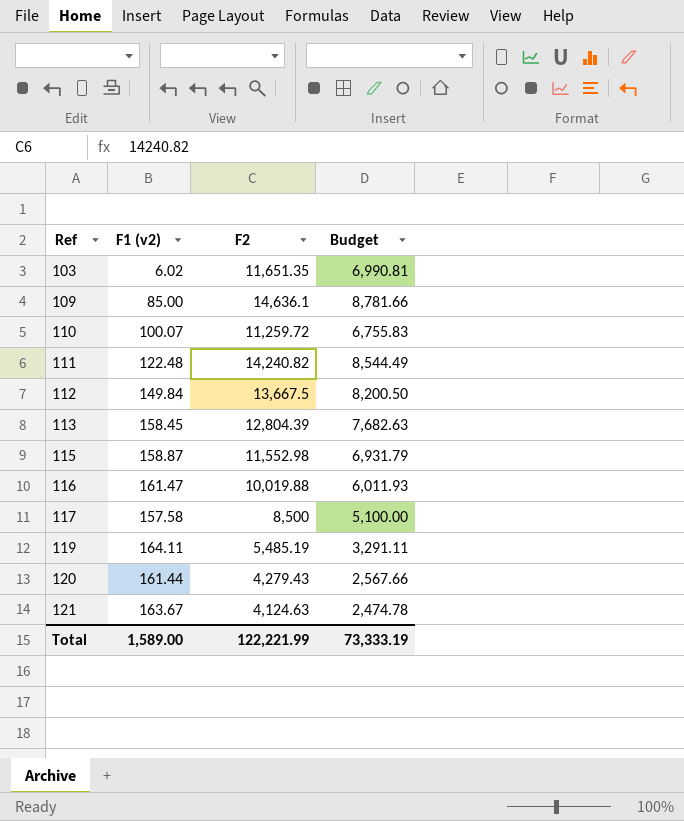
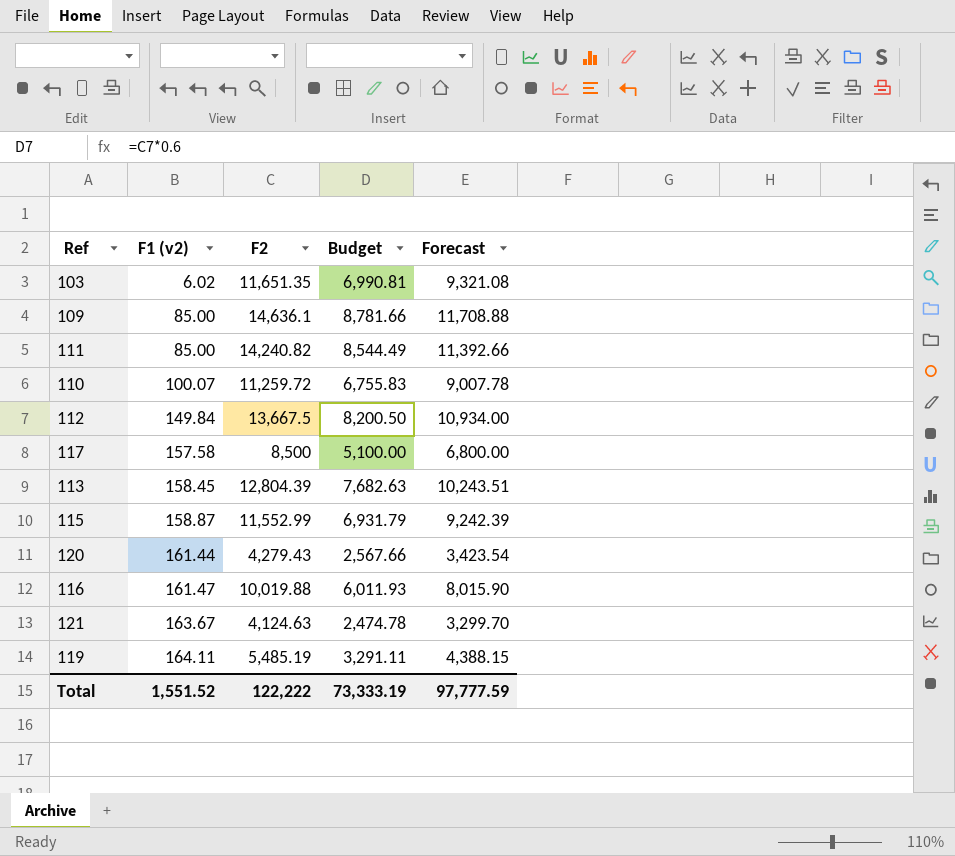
row order: Ref ascending -> F1 (v2) ascending
column Forecast | formula: none -> [F2] * 0.8
111 | F1 (v2): 122.48 -> 85.00
115 | F2: 11,552.98 -> 11,552.99
Total | F1 (v2): 1,589.00 -> 1,551.52
Total | F2: 122,221.99 -> 122,222

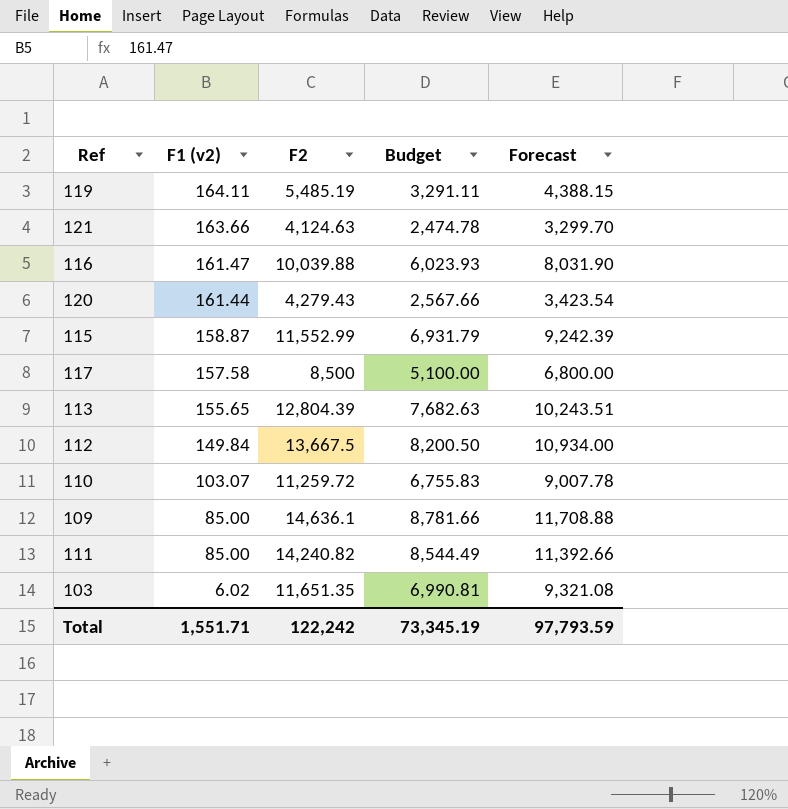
row order: F1 (v2) ascending -> F1 (v2) descending
121 | F1 (v2): 163.67 -> 163.66
116 | F2: 10,019.88 -> 10,039.88
116 | Budget: 6,011.93 -> 6,023.93
116 | Forecast: 8,015.90 -> 8,031.90
113 | F1 (v2): 158.45 -> 155.65
110 | F1 (v2): 100.07 -> 103.07
Total | F1 (v2): 1,551.52 -> 1,551.71
Total | F2: 122,222 -> 122,242
Total | Budget: 73,333.19 -> 73,345.19
Total | Forecast: 97,777.59 -> 97,793.59

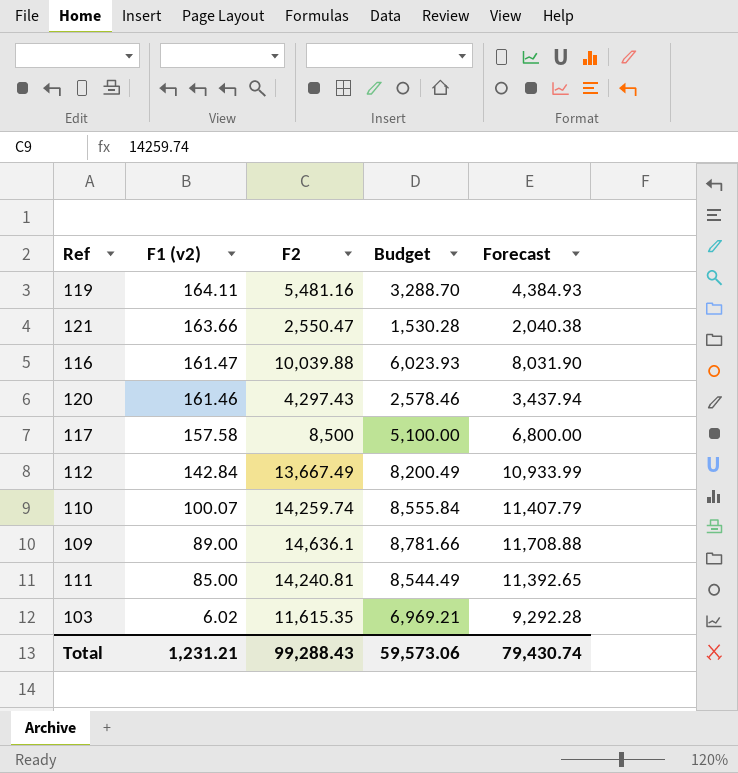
row 115: 158.87 | 11,552.99 | 6,931.79 | 9,242.39 -> none
row 113: 155.65 | 12,804.39 | 7,682.63 | 10,243.51 -> none
119 | F2: 5,485.19 -> 5,481.16
119 | Budget: 3,291.11 -> 3,288.70
119 | Forecast: 4,388.15 -> 4,384.93
121 | F2: 4,124.63 -> 2,550.47
121 | Budget: 2,474.78 -> 1,530.28
121 | Forecast: 3,299.70 -> 2,040.38
120 | F1 (v2): 161.44 -> 161.46
120 | F2: 4,279.43 -> 4,297.43
120 | Budget: 2,567.66 -> 2,578.46
120 | Forecast: 3,423.54 -> 3,437.94
112 | F1 (v2): 149.84 -> 142.84
112 | F2: 13,667.5 -> 13,667.49
112 | Budget: 8,200.50 -> 8,200.49
112 | Forecast: 10,934.00 -> 10,933.99
110 | F1 (v2): 103.07 -> 100.07
110 | F2: 11,259.72 -> 14,259.74
110 | Budget: 6,755.83 -> 8,555.84
110 | Forecast: 9,007.78 -> 11,407.79
109 | F1 (v2): 85.00 -> 89.00
111 | F2: 14,240.82 -> 14,240.81
111 | Forecast: 11,392.66 -> 11,392.65
103 | F2: 11,651.35 -> 11,615.35
103 | Budget: 6,990.81 -> 6,969.21
103 | Forecast: 9,321.08 -> 9,292.28
Total | F1 (v2): 1,551.71 -> 1,231.21
Total | F2: 122,242 -> 99,288.43
Total | Budget: 73,345.19 -> 59,573.06
Total | Forecast: 97,793.59 -> 79,430.74

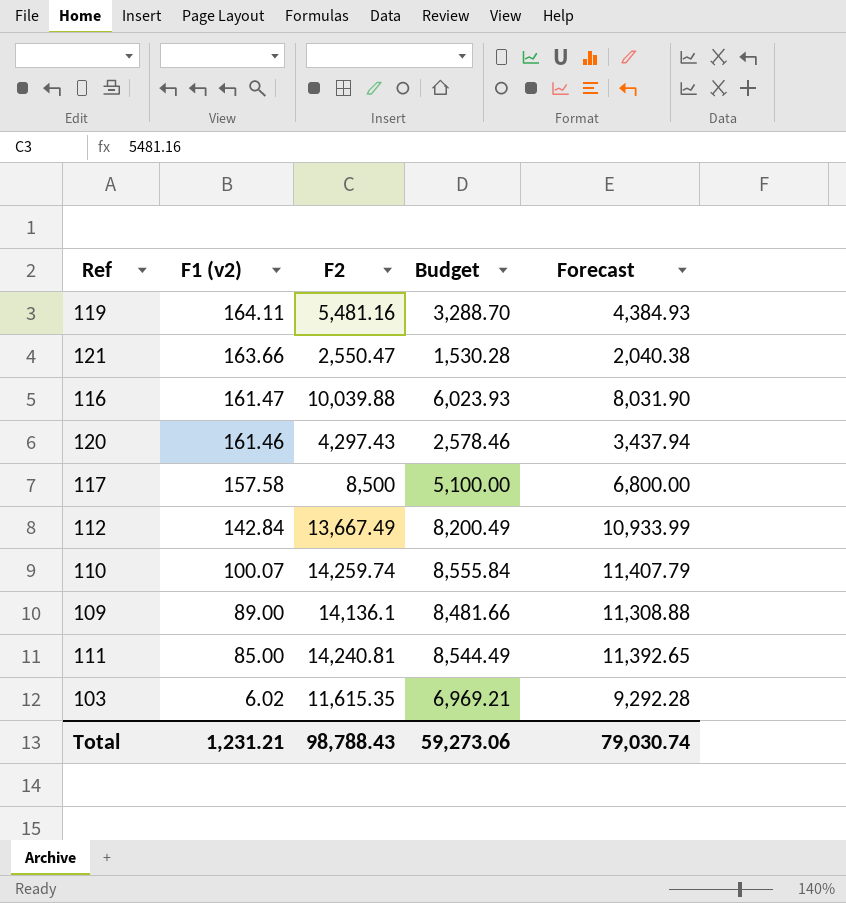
109 | F2: 14,636.1 -> 14,136.1
109 | Budget: 8,781.66 -> 8,481.66
109 | Forecast: 11,708.88 -> 11,308.88
Total | F2: 99,288.43 -> 98,788.43
Total | Budget: 59,573.06 -> 59,273.06
Total | Forecast: 79,430.74 -> 79,030.74

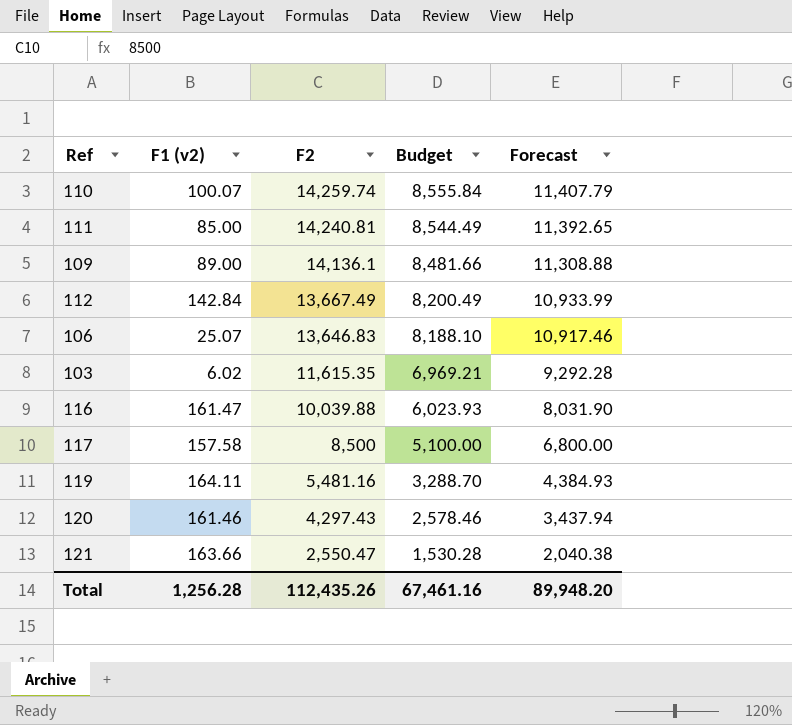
row order: F1 (v2) descending -> F2 descending
row 106: none -> 25.07 | 13,646.83 | 8,188.10 | 10,917.46
Total | F1 (v2): 1,231.21 -> 1,256.28
Total | F2: 98,788.43 -> 112,435.26
Total | Budget: 59,273.06 -> 67,461.16
Total | Forecast: 79,030.74 -> 89,948.20

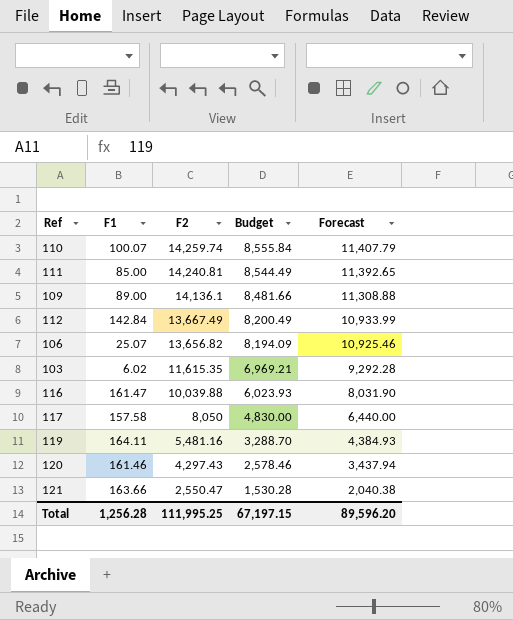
column name: F1 (v2) -> F1
106 | F2: 13,646.83 -> 13,656.82
106 | Budget: 8,188.10 -> 8,194.09
106 | Forecast: 10,917.46 -> 10,925.46
117 | F2: 8,500 -> 8,050
117 | Budget: 5,100.00 -> 4,830.00
117 | Forecast: 6,800.00 -> 6,440.00
Total | F2: 112,435.26 -> 111,995.25
Total | Budget: 67,461.16 -> 67,197.15
Total | Forecast: 89,948.20 -> 89,596.20

